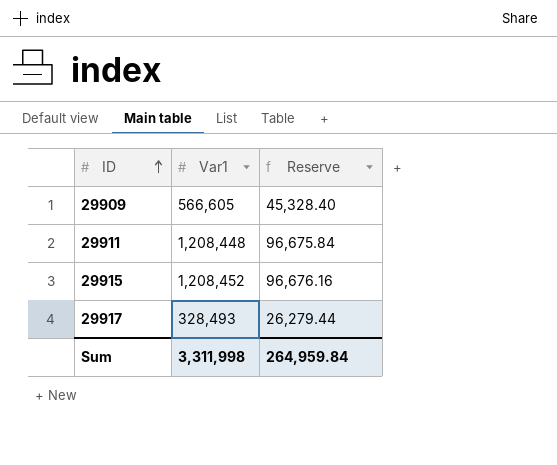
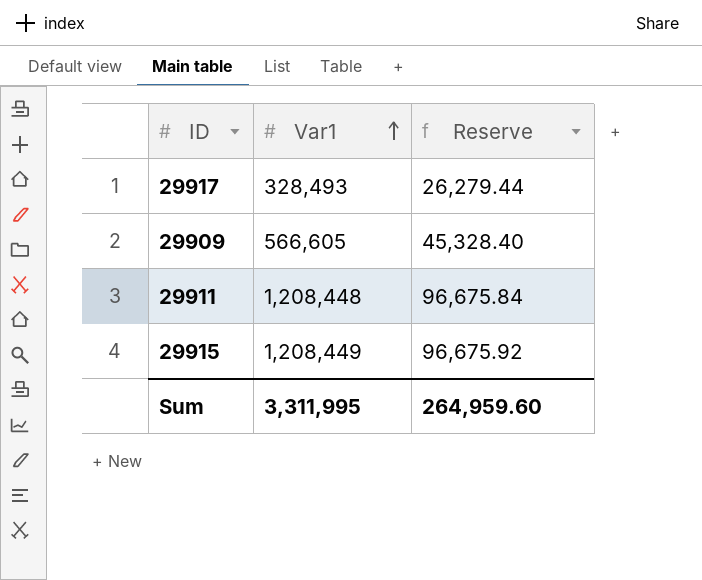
row order: ID ascending -> Var1 ascending
29915 | Var1: 1,208,452 -> 1,208,449
29915 | Reserve: 96,676.16 -> 96,675.92
Sum | Var1: 3,311,998 -> 3,311,995
Sum | Reserve: 264,959.84 -> 264,959.60

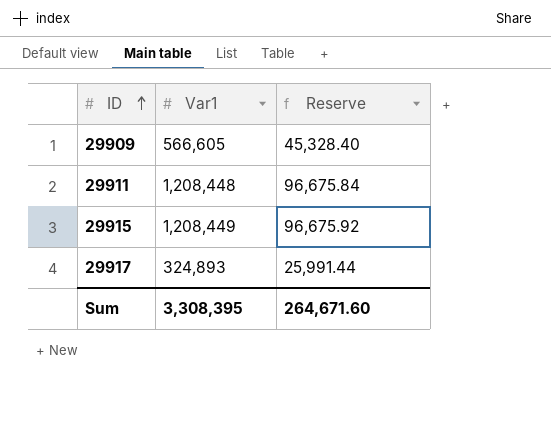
row order: Var1 ascending -> ID ascending
29917 | Var1: 328,493 -> 324,893
29917 | Reserve: 26,279.44 -> 25,991.44
Sum | Var1: 3,311,995 -> 3,308,395
Sum | Reserve: 264,959.60 -> 264,671.60

